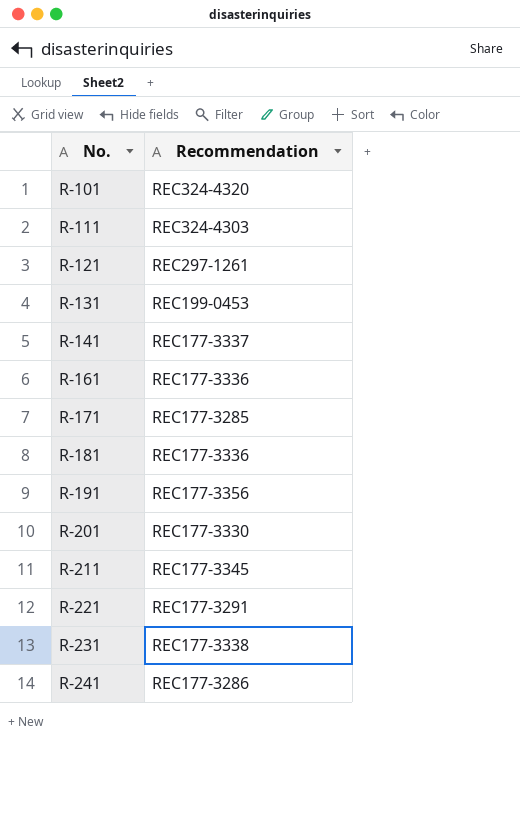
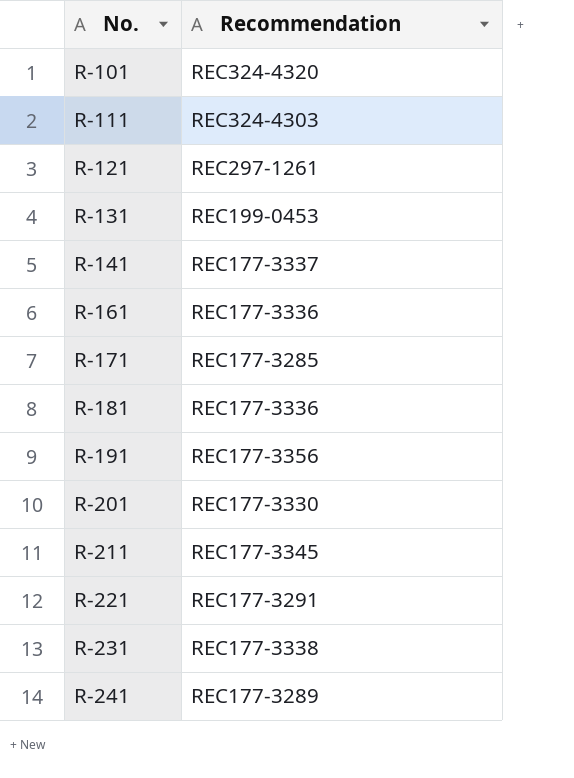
R-241 | Recommendation: REC177-3286 -> REC177-3289

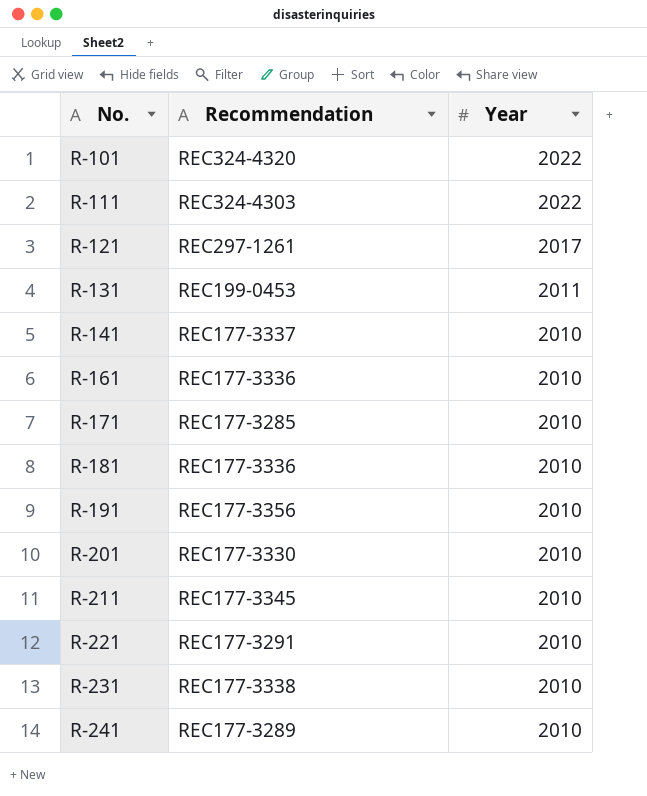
column Year | position: none -> 3

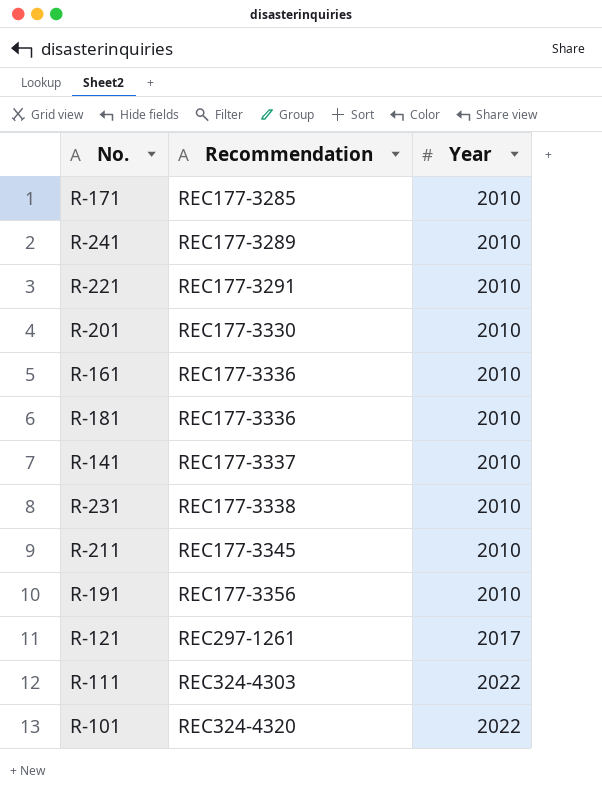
row order: No. ascending -> Recommendation ascending
row R-131: REC199-0453 | 2011 -> none

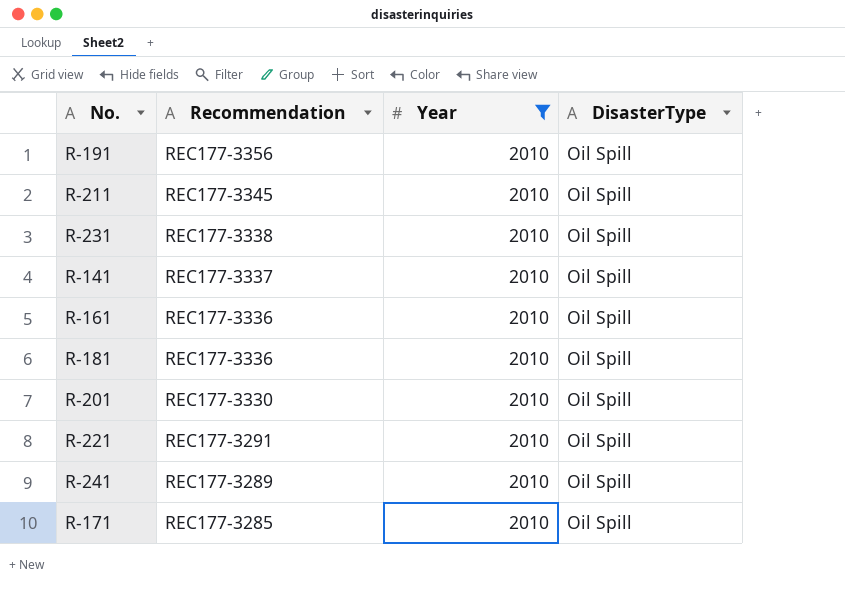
filter: none -> Year = 2010
row order: Recommendation ascending -> Recommendation descending
column DisasterType | position: none -> 4

